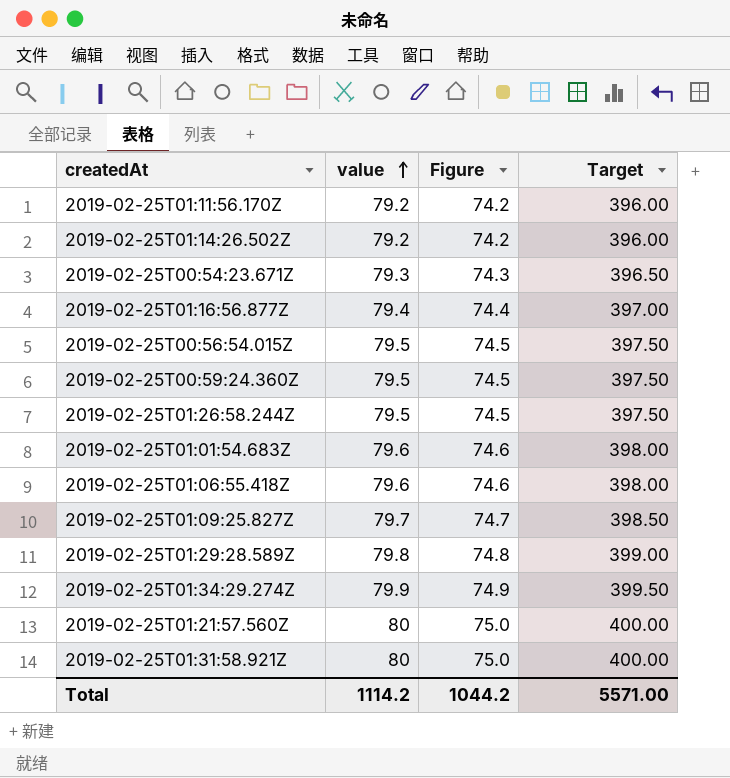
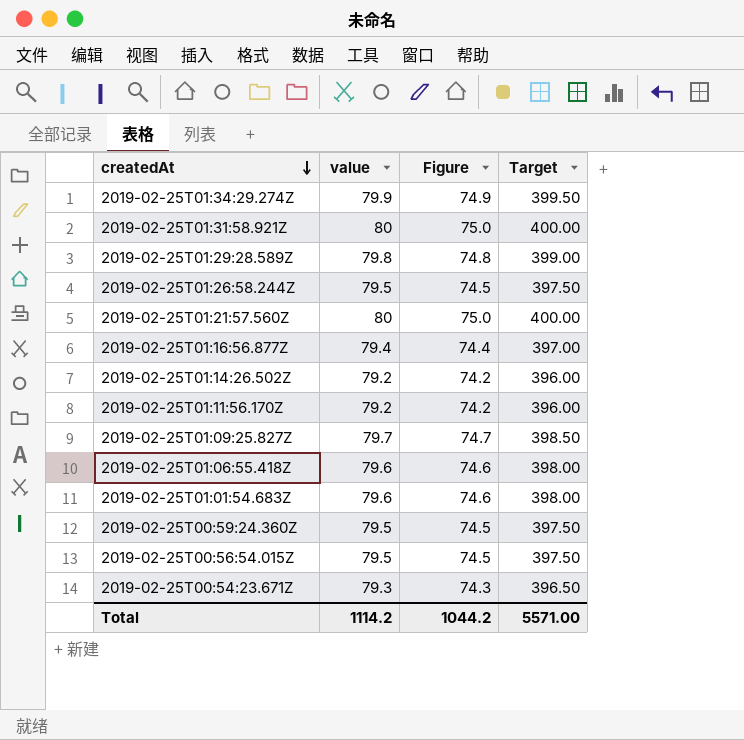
row order: value ascending -> createdAt descending

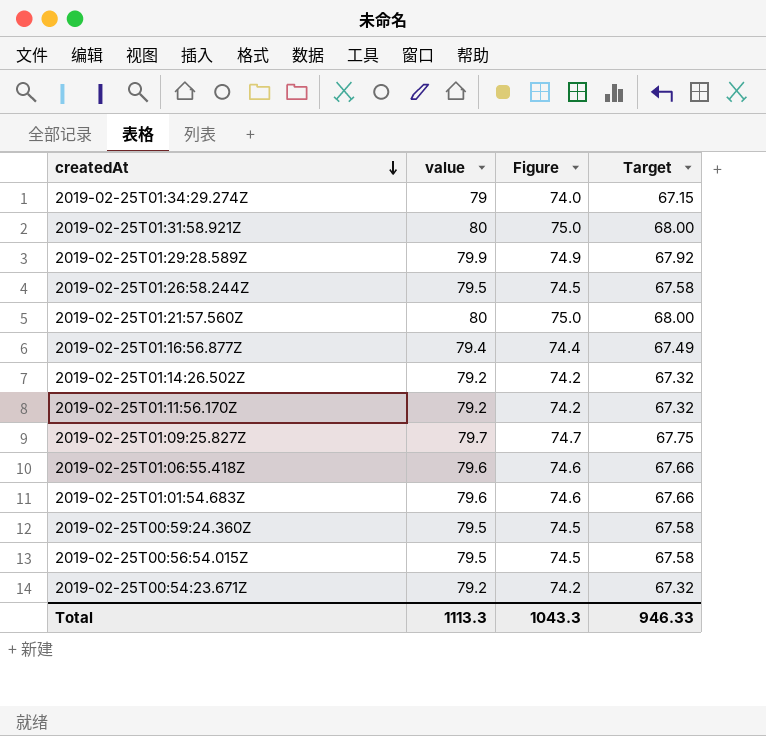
column Target | formula: [value] * 5 -> [value] * 0.85
2019-02-25T01:34:29.274Z | value: 79.9 -> 79
2019-02-25T01:34:29.274Z | Figure: 74.9 -> 74.0
2019-02-25T01:29:28.589Z | value: 79.8 -> 79.9
2019-02-25T01:29:28.589Z | Figure: 74.8 -> 74.9
2019-02-25T00:54:23.671Z | value: 79.3 -> 79.2
2019-02-25T00:54:23.671Z | Figure: 74.3 -> 74.2
Total | value: 1114.2 -> 1113.3
Total | Figure: 1044.2 -> 1043.3
Total | Target: 5571.00 -> 946.33

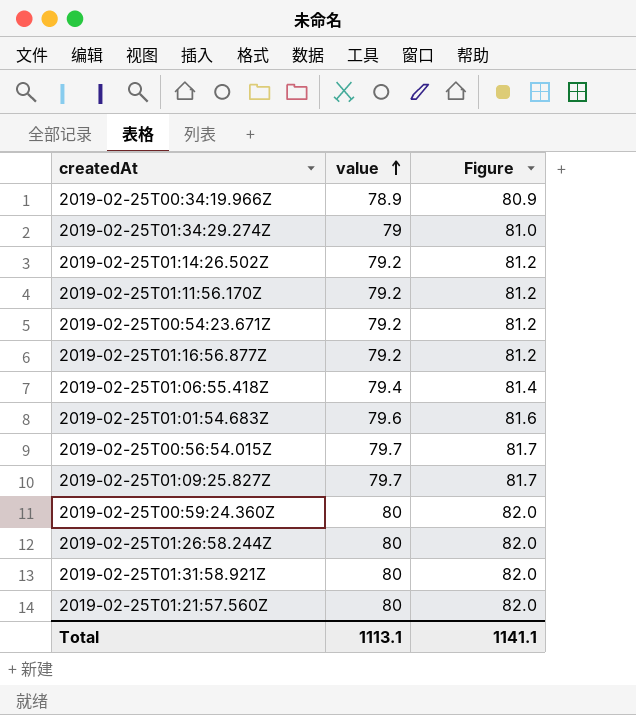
row order: createdAt descending -> value ascending
column Target | formula: [value] * 0.85 -> none
column Figure | formula: [value] - 5 -> [value] + 2
row 2019-02-25T01:29:28.589Z: 79.9 | 74.9 | 67.92 -> none
row 2019-02-25T00:34:19.966Z: none -> 78.9 | 80.9
2019-02-25T01:16:56.877Z | value: 79.4 -> 79.2
2019-02-25T01:06:55.418Z | value: 79.6 -> 79.4
2019-02-25T00:56:54.015Z | value: 79.5 -> 79.7
2019-02-25T00:59:24.360Z | value: 79.5 -> 80
2019-02-25T01:26:58.244Z | value: 79.5 -> 80
Total | value: 1113.3 -> 1113.1
Total | Figure: 1043.3 -> 1141.1

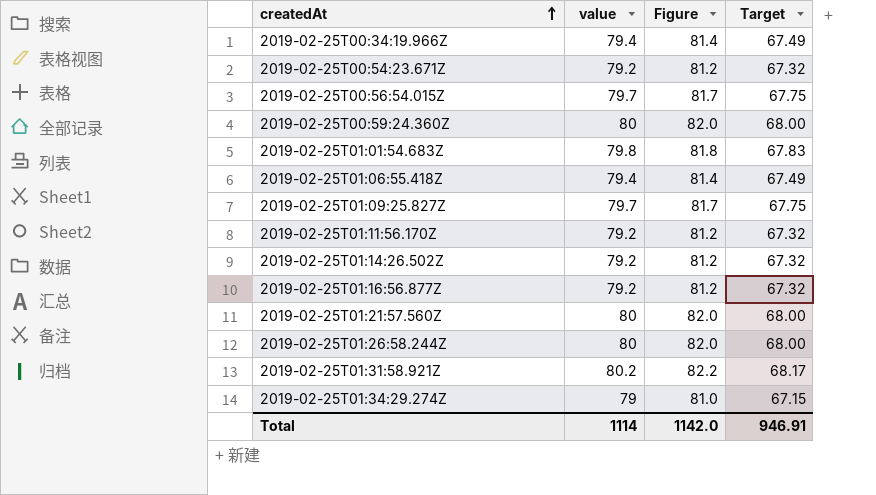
row order: value ascending -> createdAt ascending
column Target | formula: none -> [value] * 0.85
2019-02-25T00:34:19.966Z | value: 78.9 -> 79.4
2019-02-25T00:34:19.966Z | Figure: 80.9 -> 81.4
2019-02-25T01:01:54.683Z | value: 79.6 -> 79.8
2019-02-25T01:01:54.683Z | Figure: 81.6 -> 81.8
2019-02-25T01:31:58.921Z | value: 80 -> 80.2
2019-02-25T01:31:58.921Z | Figure: 82.0 -> 82.2
Total | value: 1113.1 -> 1114
Total | Figure: 1141.1 -> 1142.0

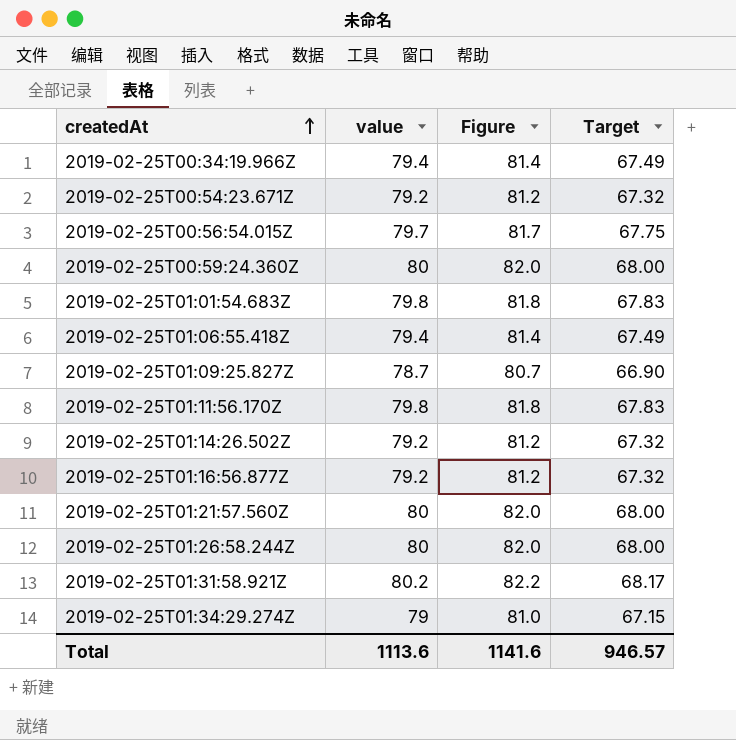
2019-02-25T01:09:25.827Z | value: 79.7 -> 78.7
2019-02-25T01:09:25.827Z | Figure: 81.7 -> 80.7
2019-02-25T01:09:25.827Z | Target: 67.75 -> 66.90
2019-02-25T01:11:56.170Z | value: 79.2 -> 79.8
2019-02-25T01:11:56.170Z | Figure: 81.2 -> 81.8
2019-02-25T01:11:56.170Z | Target: 67.32 -> 67.83
Total | value: 1114 -> 1113.6
Total | Figure: 1142.0 -> 1141.6
Total | Target: 946.91 -> 946.57

